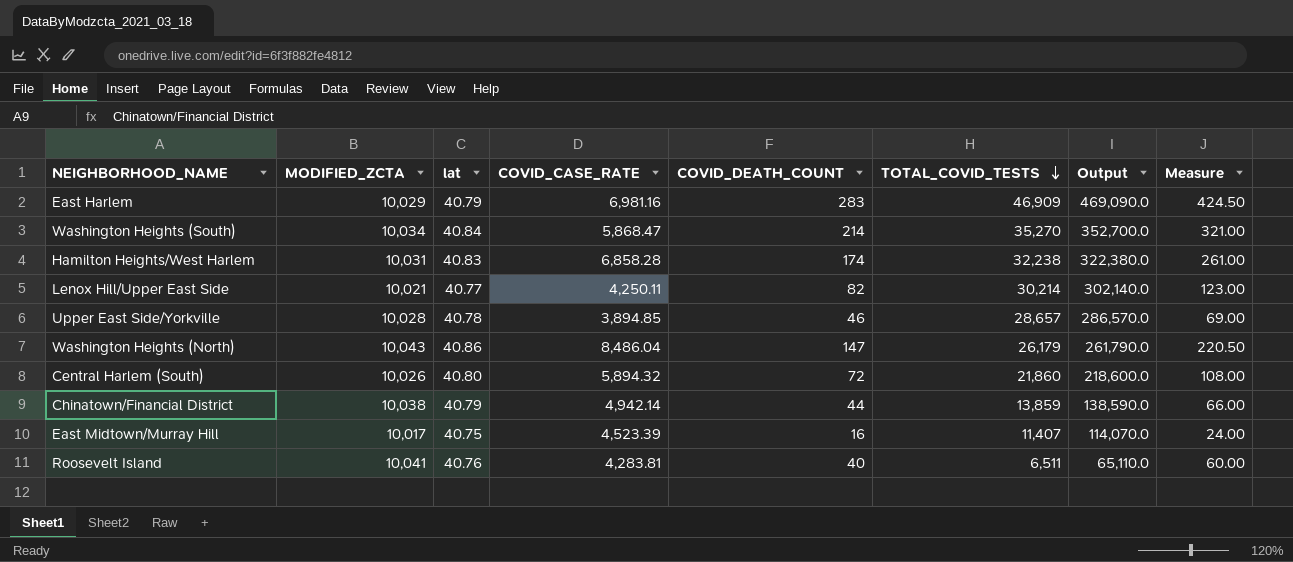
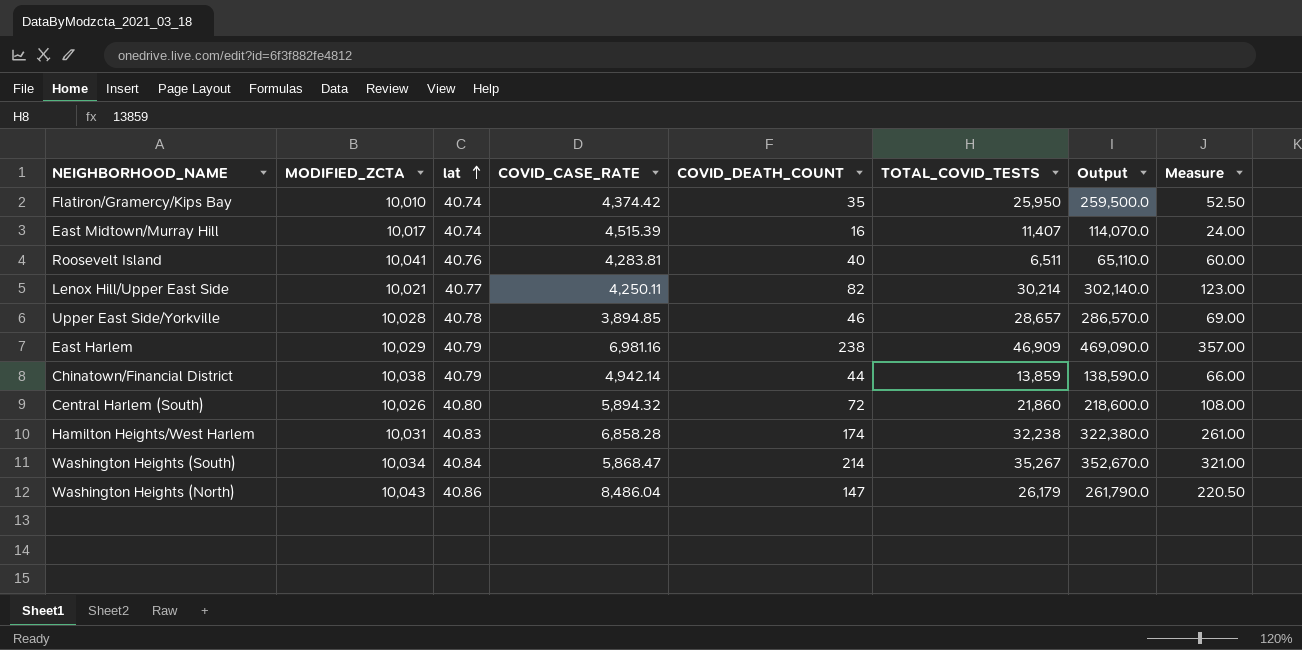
row order: TOTAL_COVID_TESTS descending -> lat ascending
row Flatiron/Gramercy/Kips Bay: none -> 10,010 | 40.74 | 4,374.42 | 35 | 25,950 | 259,500.0 | 52.50
East Midtown/Murray Hill | lat: 40.75 -> 40.74
East Midtown/Murray Hill | COVID_CASE_RATE: 4,523.39 -> 4,515.39
East Harlem | COVID_DEATH_COUNT: 283 -> 238
East Harlem | Measure: 424.50 -> 357.00
Washington Heights (South) | TOTAL_COVID_TESTS: 35,270 -> 35,267
Washington Heights (South) | Output: 352,700.0 -> 352,670.0

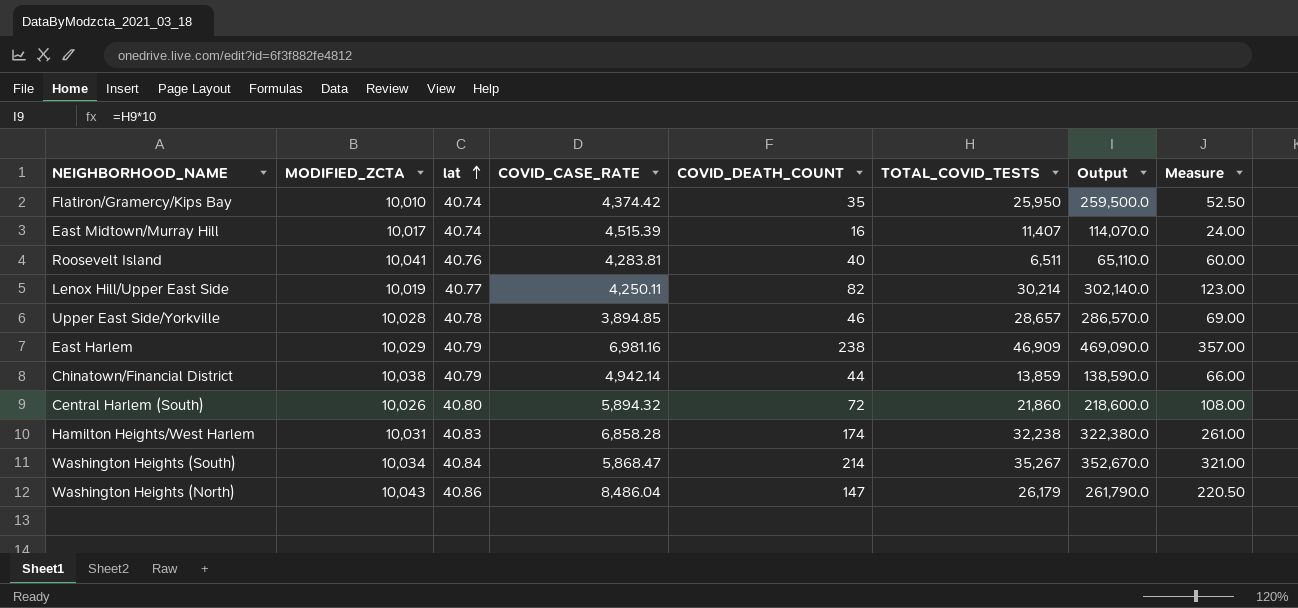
Lenox Hill/Upper East Side | MODIFIED_ZCTA: 10,021 -> 10,019

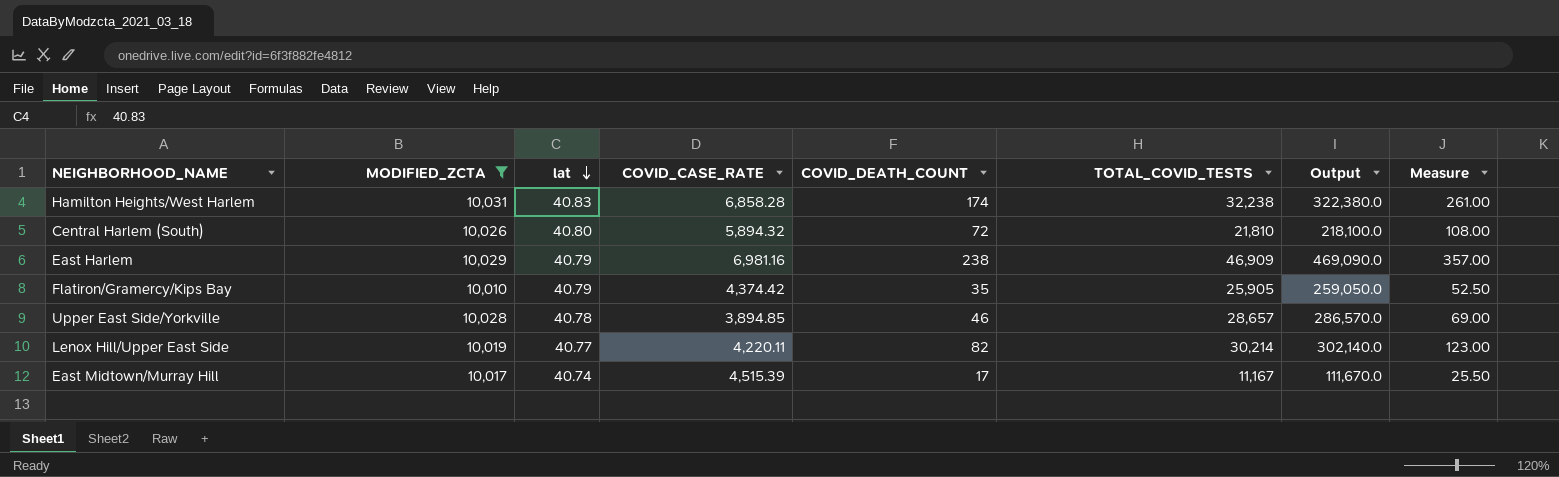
filter: none -> MODIFIED_ZCTA <= 10,031
row order: lat ascending -> lat descending
Central Harlem (South) | TOTAL_COVID_TESTS: 21,860 -> 21,810
Central Harlem (South) | Output: 218,600.0 -> 218,100.0
Flatiron/Gramercy/Kips Bay | lat: 40.74 -> 40.79
Flatiron/Gramercy/Kips Bay | TOTAL_COVID_TESTS: 25,950 -> 25,905
Flatiron/Gramercy/Kips Bay | Output: 259,500.0 -> 259,050.0
Lenox Hill/Upper East Side | COVID_CASE_RATE: 4,250.11 -> 4,220.11
East Midtown/Murray Hill | COVID_DEATH_COUNT: 16 -> 17
East Midtown/Murray Hill | TOTAL_COVID_TESTS: 11,407 -> 11,167
East Midtown/Murray Hill | Output: 114,070.0 -> 111,670.0
East Midtown/Murray Hill | Measure: 24.00 -> 25.50

